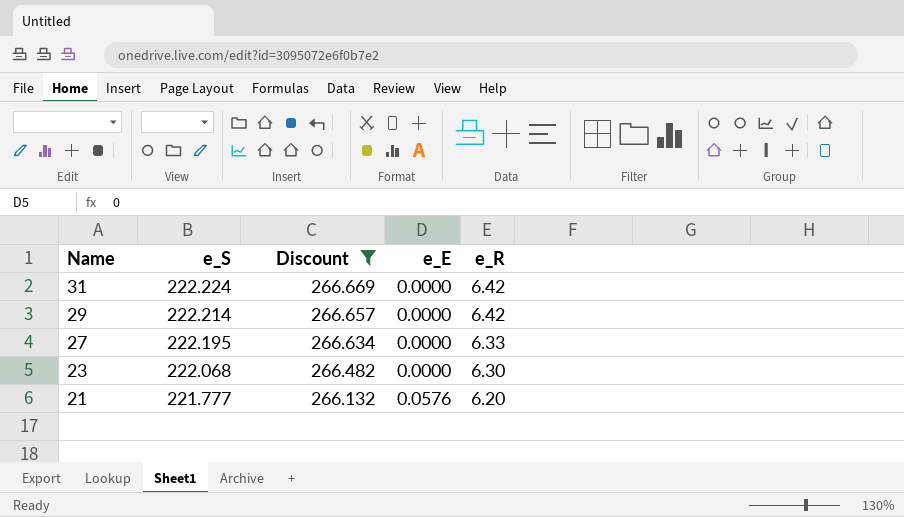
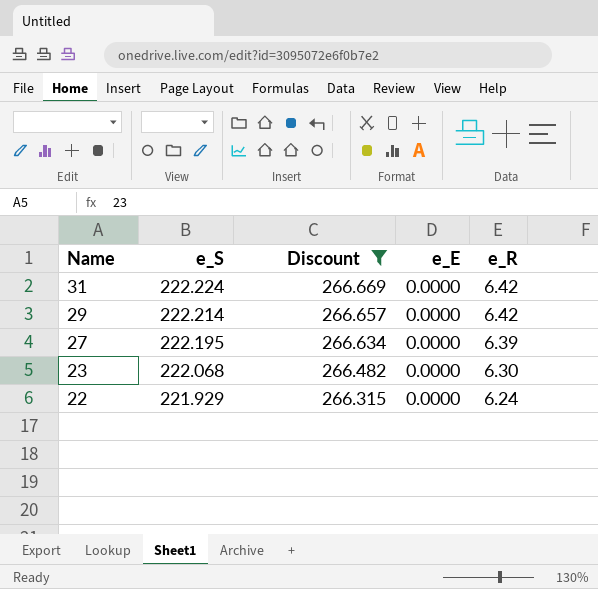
row 21: 221.777 | 266.132 | 0.0576 | 6.20 -> none
27 | e_R: 6.33 -> 6.39
row 22: none -> 221.929 | 266.315 | 0.0000 | 6.24

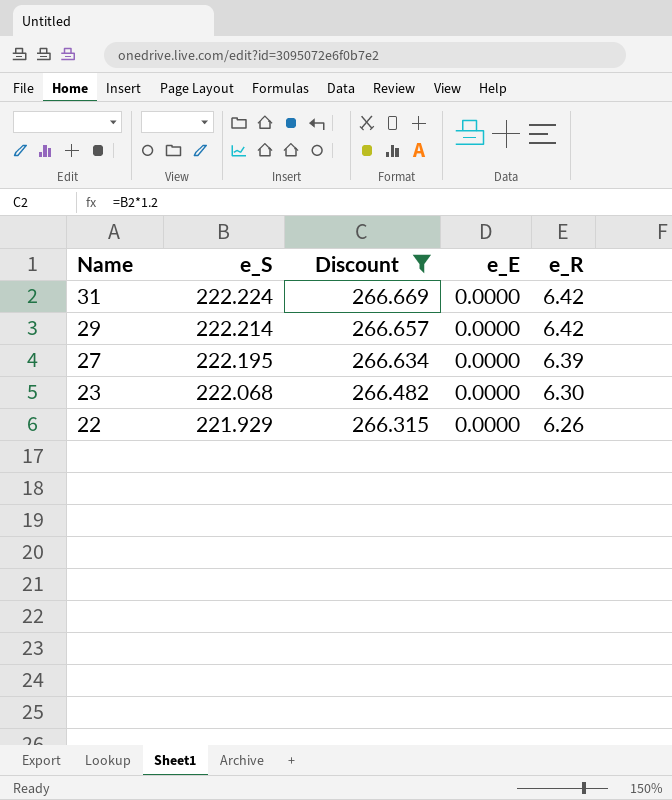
22 | e_R: 6.24 -> 6.26

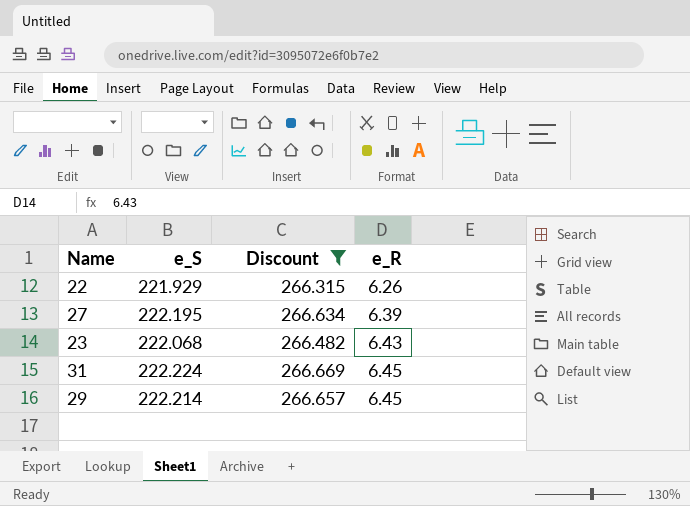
row order: Name descending -> e_R ascending
column e_E | position: 4 -> none
23 | e_R: 6.30 -> 6.43
31 | e_R: 6.42 -> 6.45
29 | e_R: 6.42 -> 6.45

